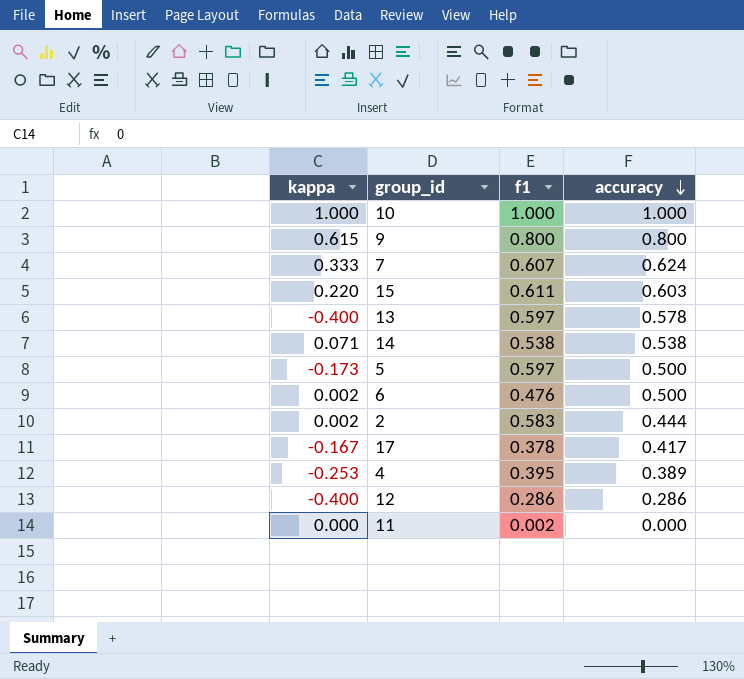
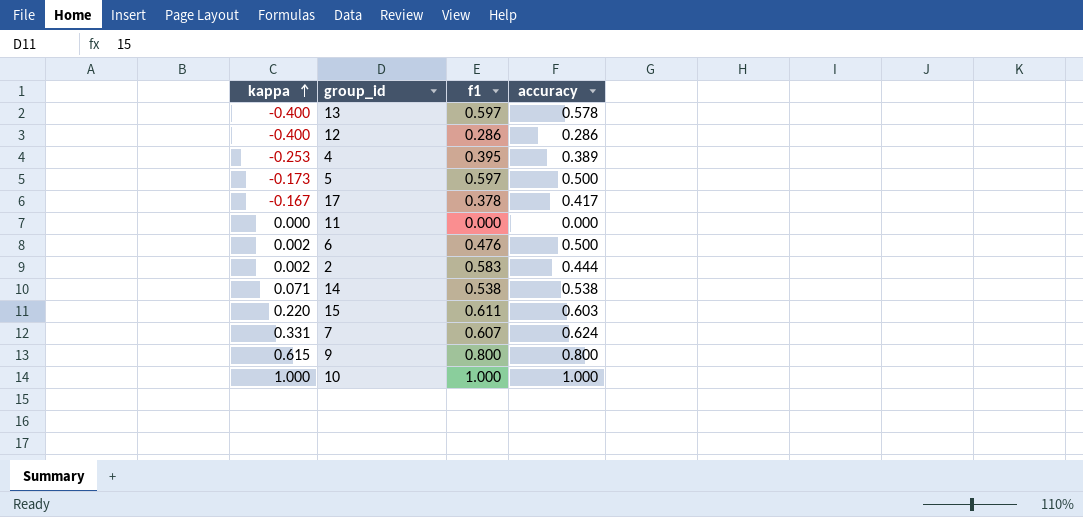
row order: accuracy descending -> kappa ascending
11 | f1: 0.002 -> 0.000
7 | kappa: 0.333 -> 0.331

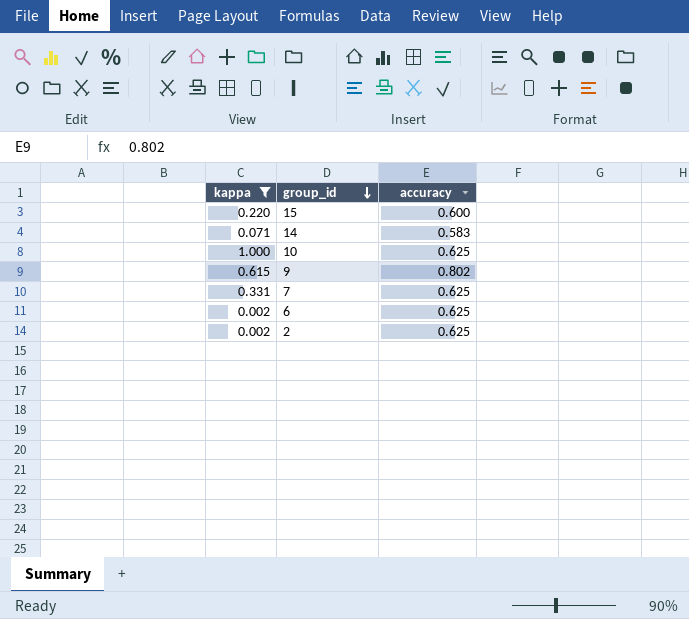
filter: none -> kappa >= 0.002
row order: kappa ascending -> group_id descending
column f1 | position: 3 -> none
15 | accuracy: 0.603 -> 0.600
14 | accuracy: 0.538 -> 0.583
10 | accuracy: 1.000 -> 0.625
9 | accuracy: 0.800 -> 0.802
7 | accuracy: 0.624 -> 0.625
6 | accuracy: 0.500 -> 0.625
2 | accuracy: 0.444 -> 0.625

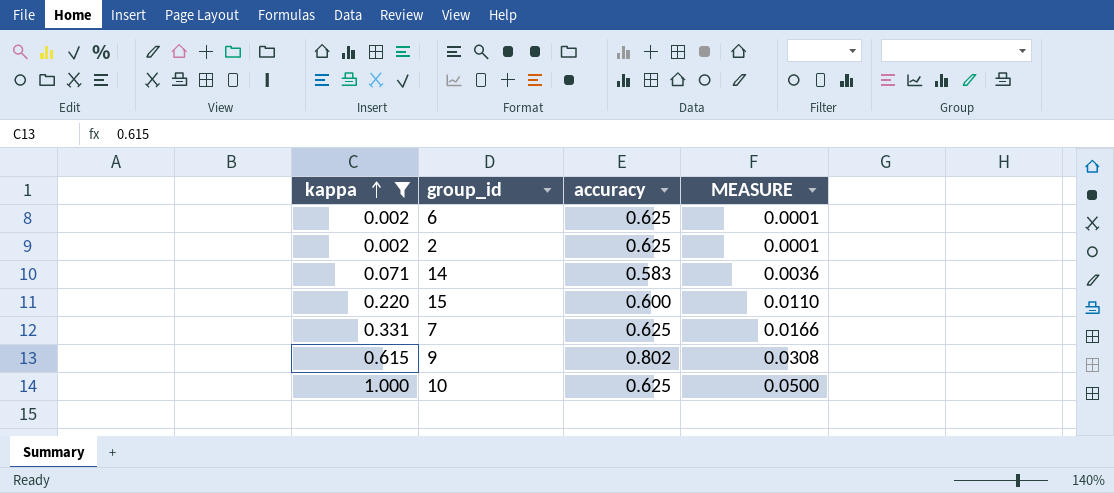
row order: group_id descending -> kappa ascending
column MEASURE | formula: none -> [kappa] * 0.05

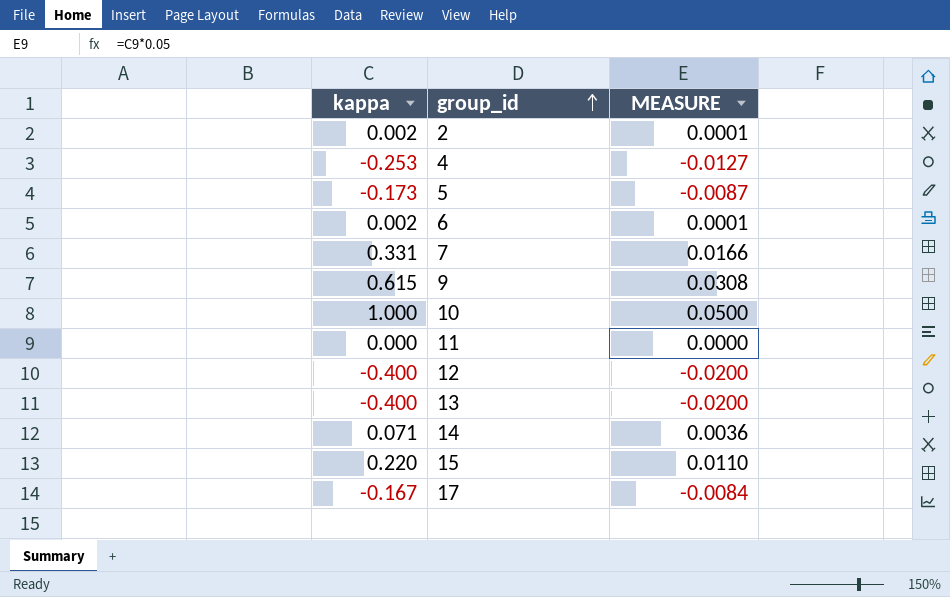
filter: kappa >= 0.002 -> none
row order: kappa ascending -> group_id ascending
column accuracy | position: 3 -> none

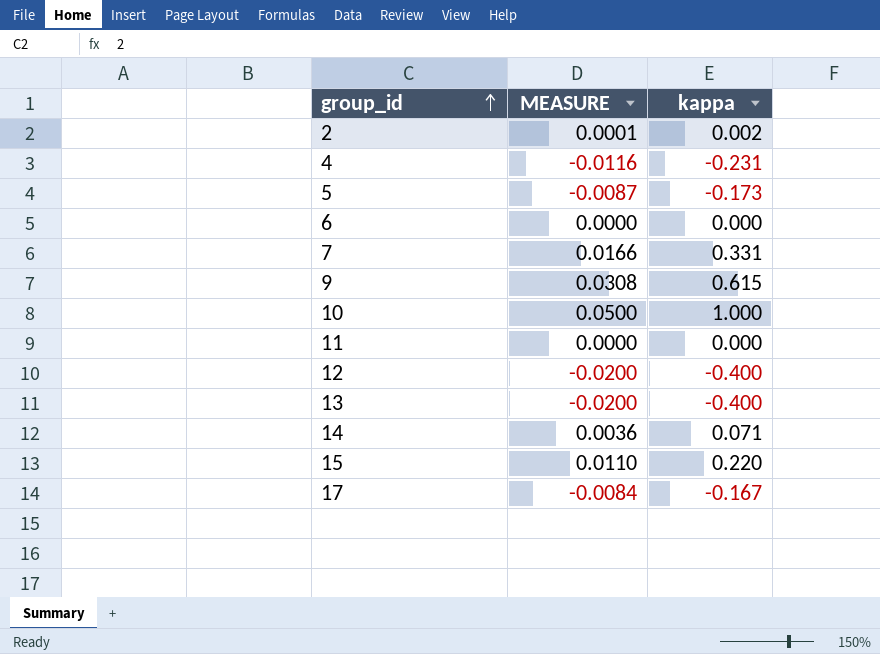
column kappa | position: 1 -> 3
4 | MEASURE: -0.0127 -> -0.0116
4 | kappa: -0.253 -> -0.231
6 | MEASURE: 0.0001 -> 0.0000
6 | kappa: 0.002 -> 0.000

